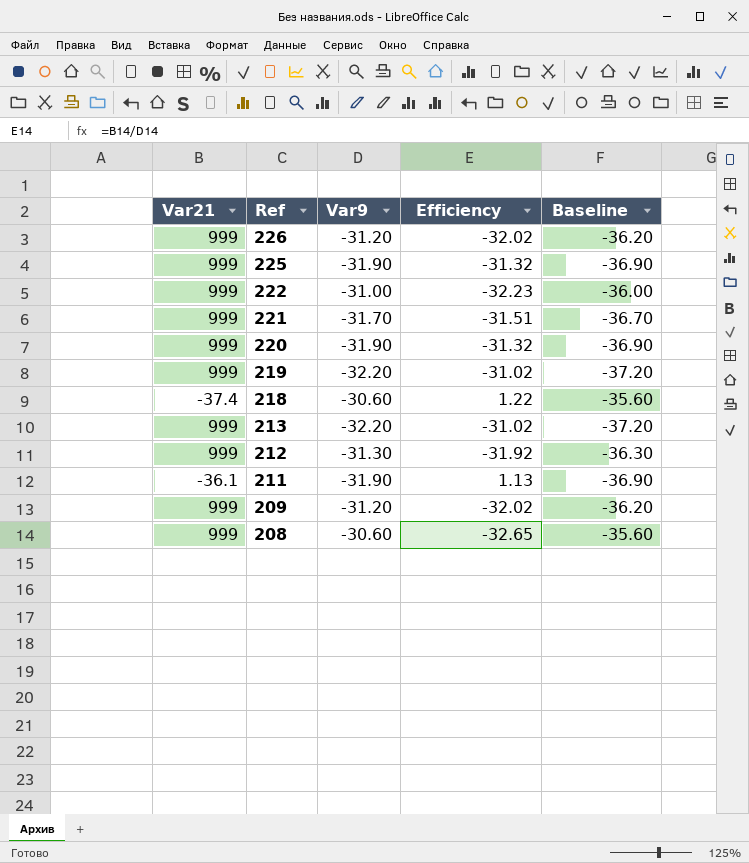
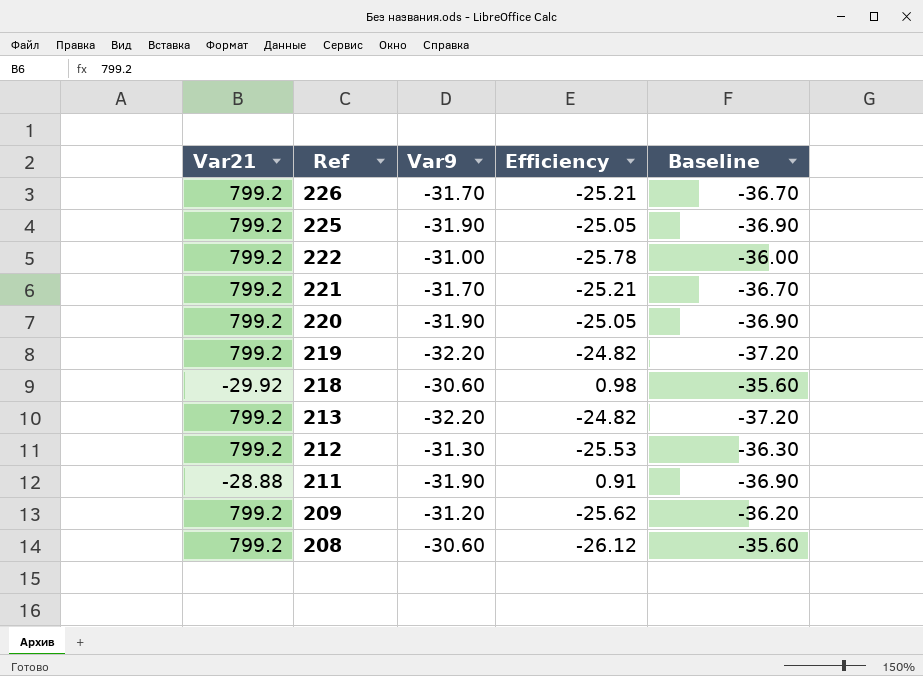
226 | Var21: 999 -> 799.2
226 | Var9: -31.20 -> -31.70
226 | Efficiency: -32.02 -> -25.21
226 | Baseline: -36.20 -> -36.70
225 | Var21: 999 -> 799.2
225 | Efficiency: -31.32 -> -25.05
222 | Var21: 999 -> 799.2
222 | Efficiency: -32.23 -> -25.78
221 | Var21: 999 -> 799.2
221 | Efficiency: -31.51 -> -25.21
220 | Var21: 999 -> 799.2
220 | Efficiency: -31.32 -> -25.05
219 | Var21: 999 -> 799.2
219 | Efficiency: -31.02 -> -24.82
218 | Var21: -37.4 -> -29.92
218 | Efficiency: 1.22 -> 0.98
213 | Var21: 999 -> 799.2
213 | Efficiency: -31.02 -> -24.82
212 | Var21: 999 -> 799.2
212 | Efficiency: -31.92 -> -25.53
211 | Var21: -36.1 -> -28.88
211 | Efficiency: 1.13 -> 0.91
209 | Var21: 999 -> 799.2
209 | Efficiency: -32.02 -> -25.62
208 | Var21: 999 -> 799.2
208 | Efficiency: -32.65 -> -26.12

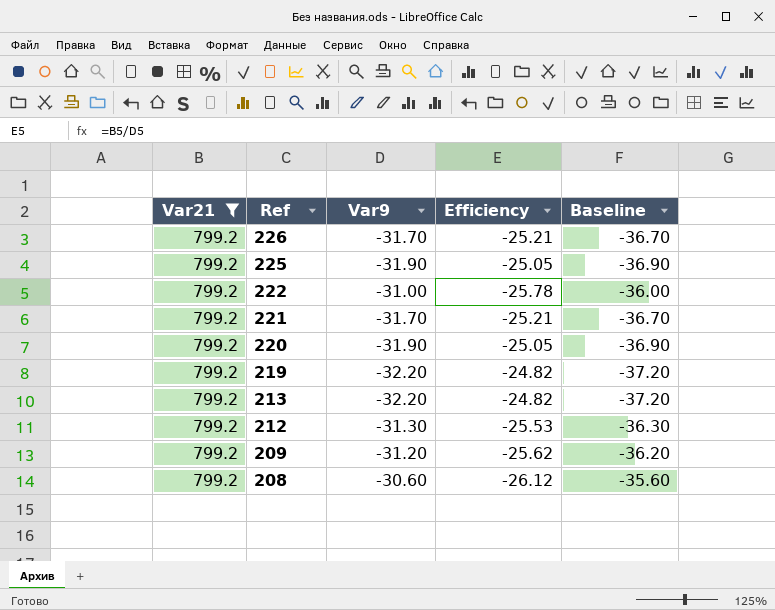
filter: none -> Var21 = 799.2

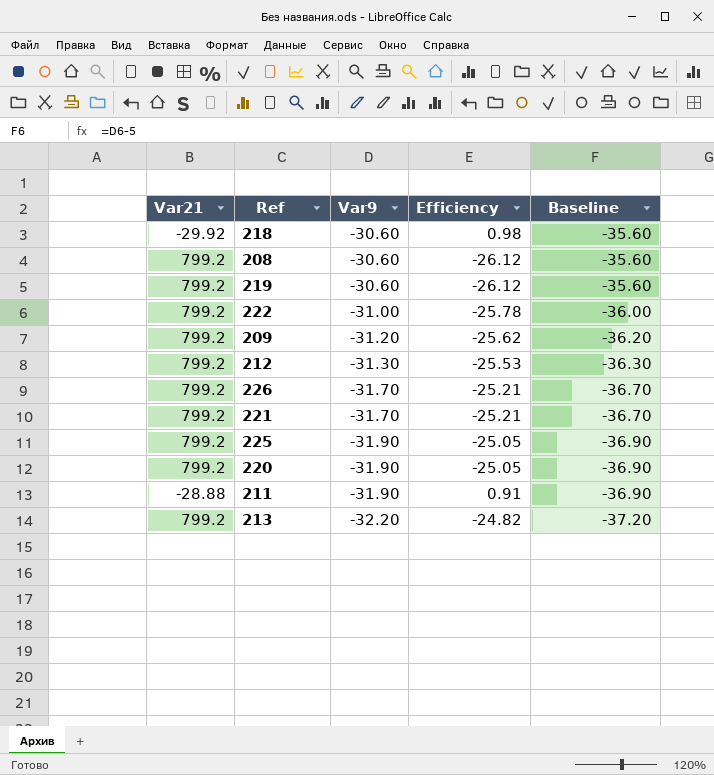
filter: Var21 = 799.2 -> none
row order: Ref descending -> Var9 descending
219 | Var9: -32.20 -> -30.60
219 | Efficiency: -24.82 -> -26.12
219 | Baseline: -37.20 -> -35.60

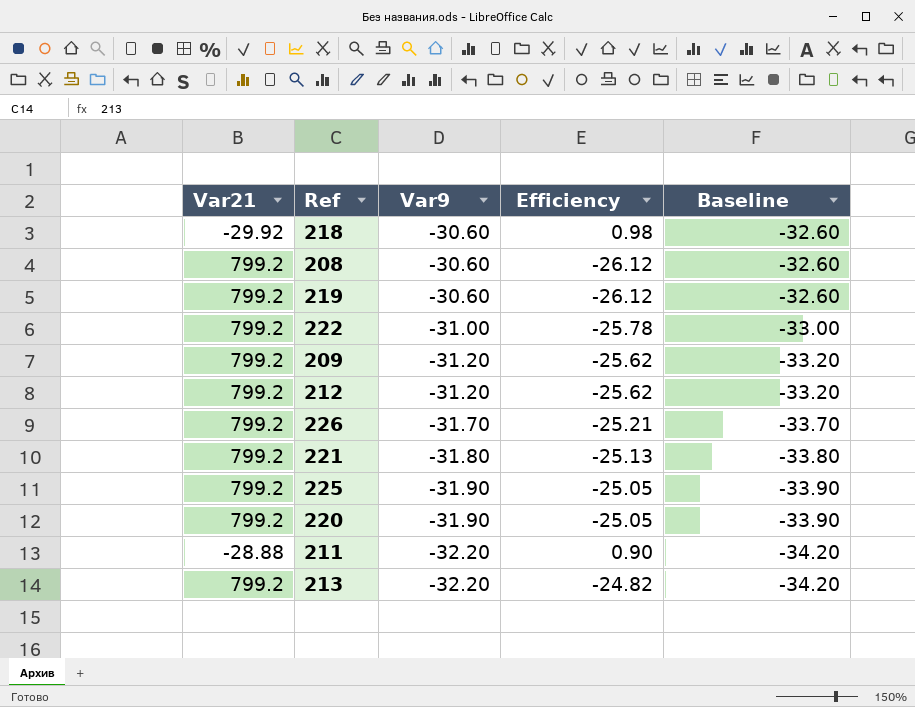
column Baseline | formula: [Var9] - 5 -> [Var9] - 2
212 | Var9: -31.30 -> -31.20
212 | Efficiency: -25.53 -> -25.62
221 | Var9: -31.70 -> -31.80
221 | Efficiency: -25.21 -> -25.13
211 | Var9: -31.90 -> -32.20
211 | Efficiency: 0.91 -> 0.90

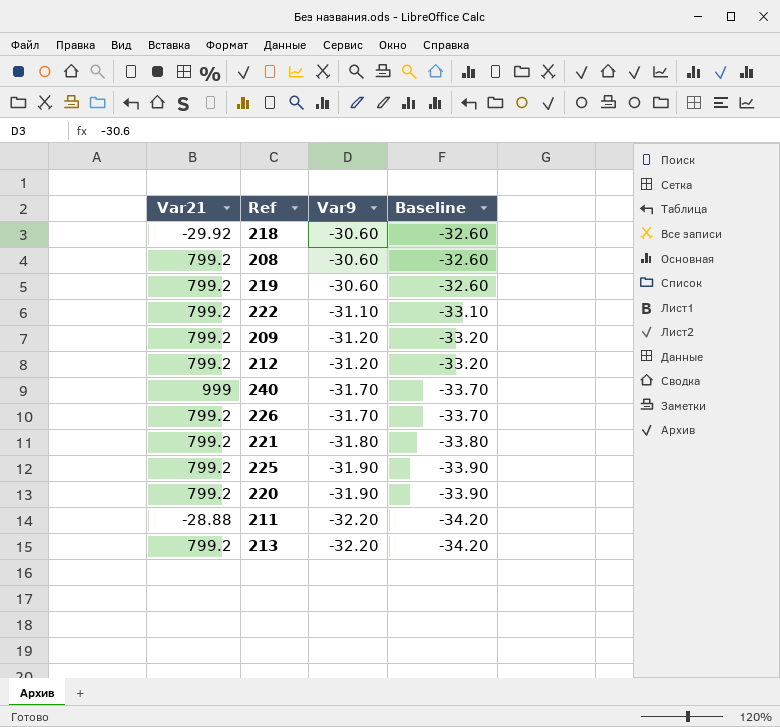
column Efficiency | formula: [Var21] / [Var9] -> none
222 | Var9: -31.00 -> -31.10
222 | Baseline: -33.00 -> -33.10
row 240: none -> 999 | -31.70 | -33.70

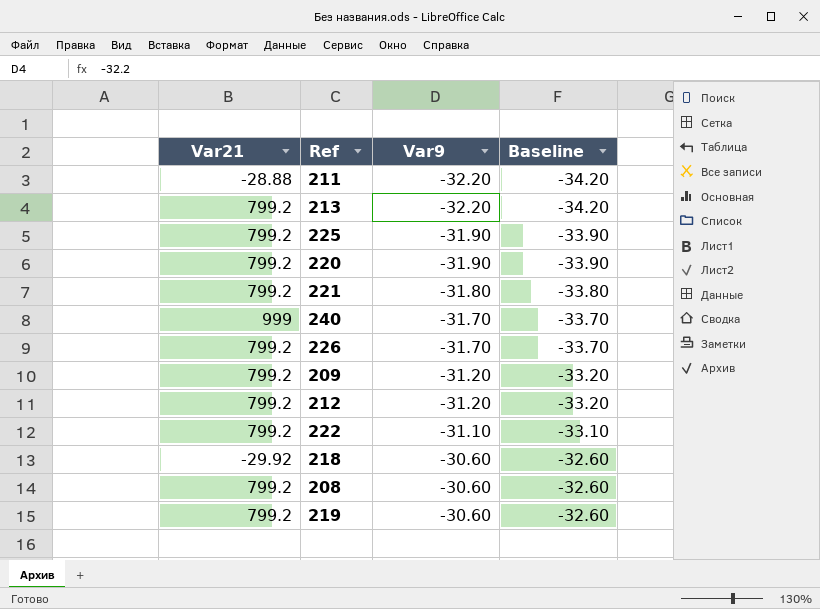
row order: Var9 descending -> Var9 ascending

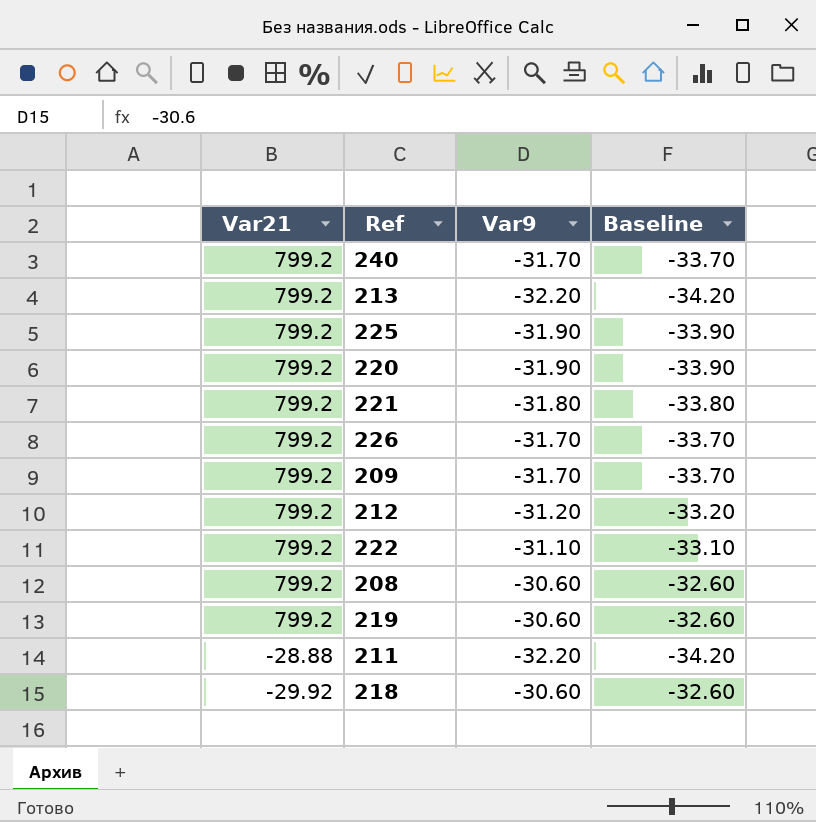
row order: Var9 ascending -> Var21 descending
240 | Var21: 999 -> 799.2
209 | Var9: -31.20 -> -31.70
209 | Baseline: -33.20 -> -33.70

